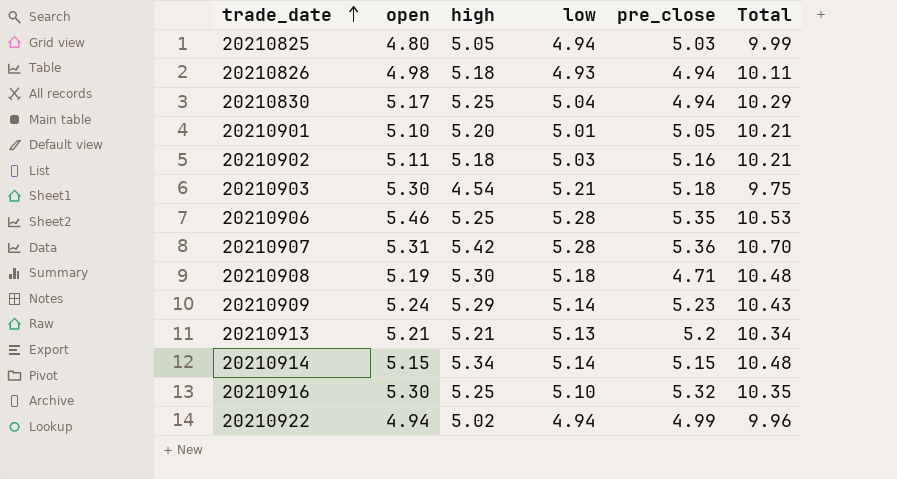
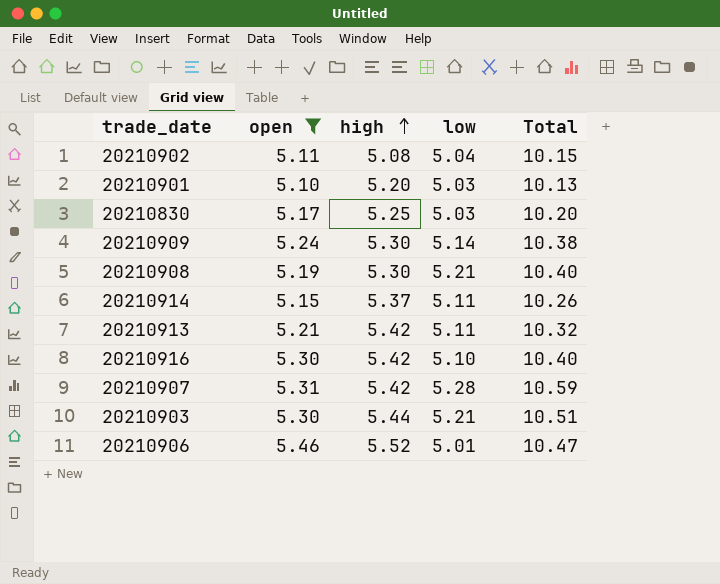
filter: none -> open >= 5.10
row order: trade_date ascending -> high ascending
column pre_close | position: 5 -> none
column Total | formula: [high] + [low] -> [open] + [low]
20210902 | high: 5.18 -> 5.08
20210902 | low: 5.03 -> 5.04
20210901 | low: 5.01 -> 5.03
20210830 | low: 5.04 -> 5.03
20210909 | high: 5.29 -> 5.30
20210908 | low: 5.18 -> 5.21
20210914 | high: 5.34 -> 5.37
20210914 | low: 5.14 -> 5.11
20210913 | high: 5.21 -> 5.42
20210913 | low: 5.13 -> 5.11
20210916 | high: 5.25 -> 5.42
20210903 | high: 4.54 -> 5.44
20210906 | high: 5.25 -> 5.52
20210906 | low: 5.28 -> 5.01

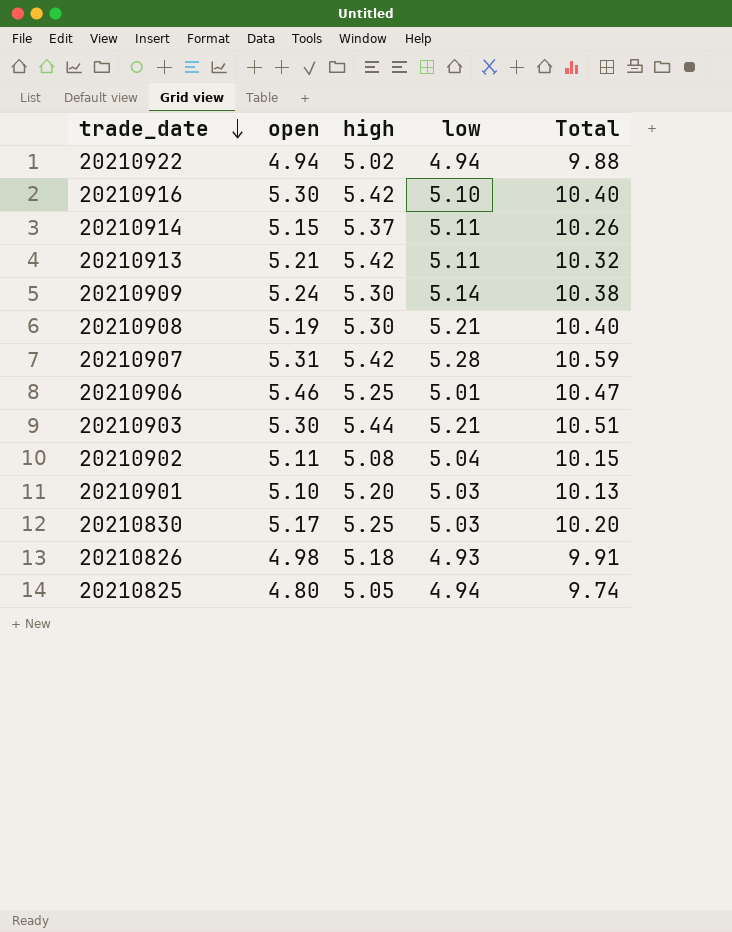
filter: open >= 5.10 -> none
row order: high ascending -> trade_date descending
20210906 | high: 5.52 -> 5.25

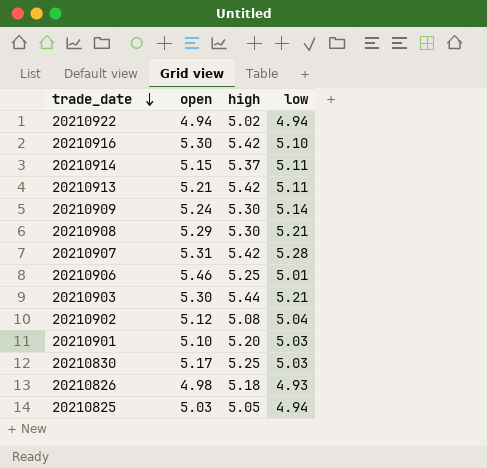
column Total | formula: [open] + [low] -> none
20210908 | open: 5.19 -> 5.29
20210902 | open: 5.11 -> 5.12
20210825 | open: 4.80 -> 5.03

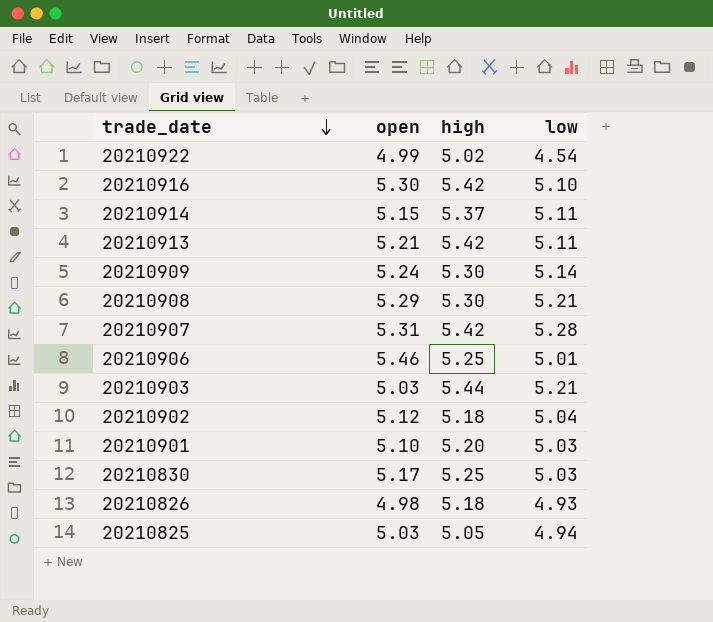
20210922 | open: 4.94 -> 4.99
20210922 | low: 4.94 -> 4.54
20210903 | open: 5.30 -> 5.03
20210902 | high: 5.08 -> 5.18

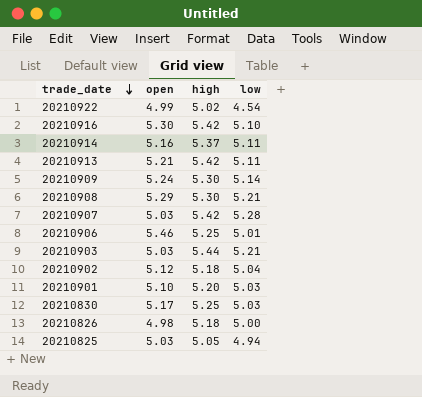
20210914 | open: 5.15 -> 5.16
20210907 | open: 5.31 -> 5.03
20210826 | low: 4.93 -> 5.00

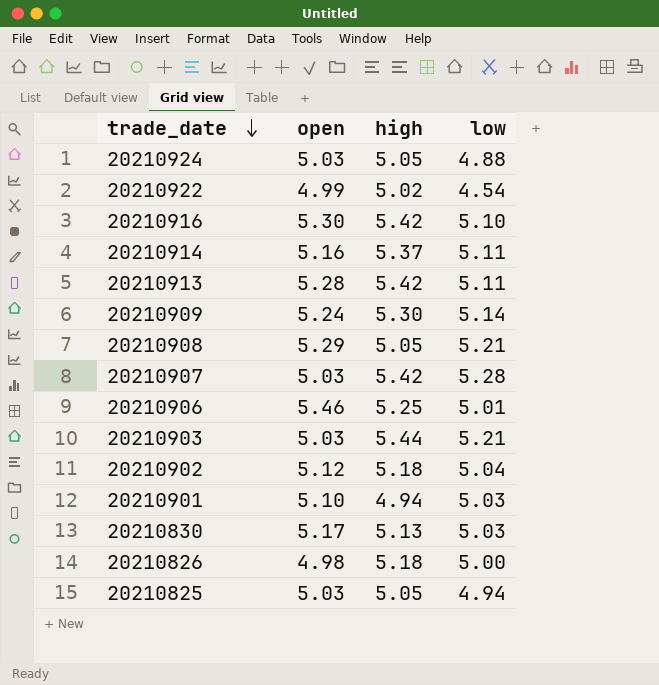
row 20210924: none -> 5.03 | 5.05 | 4.88
20210913 | open: 5.21 -> 5.28
20210908 | high: 5.30 -> 5.05
20210901 | high: 5.20 -> 4.94
20210830 | high: 5.25 -> 5.13

